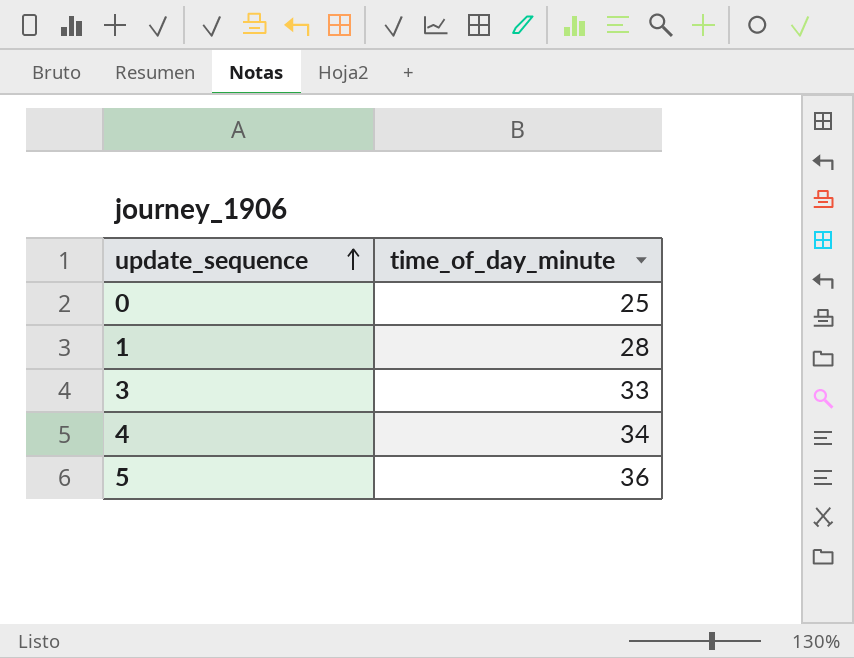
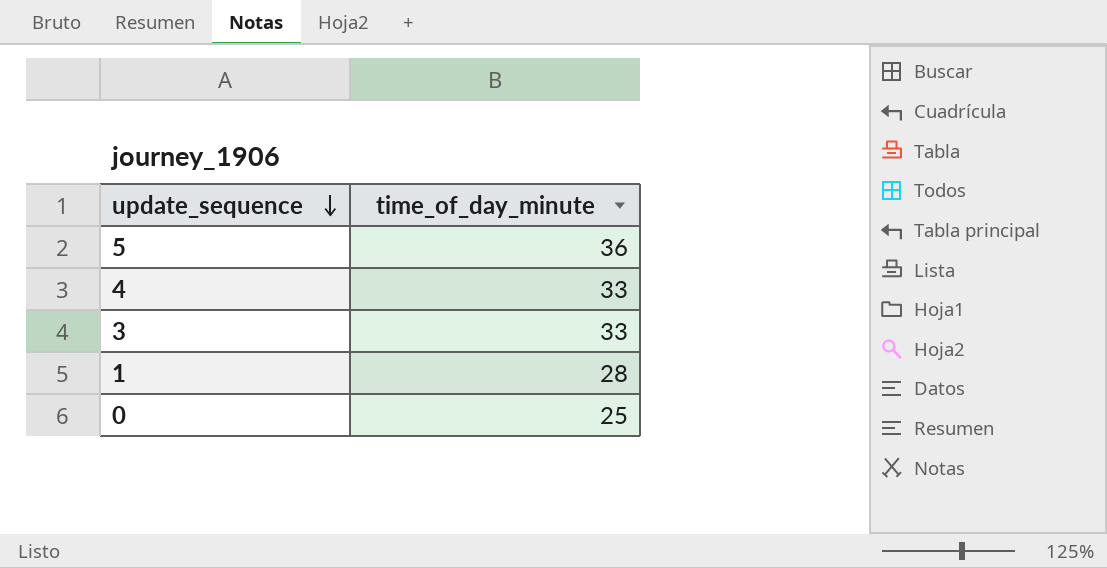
row order: update_sequence ascending -> update_sequence descending
4 | time_of_day_minute: 34 -> 33

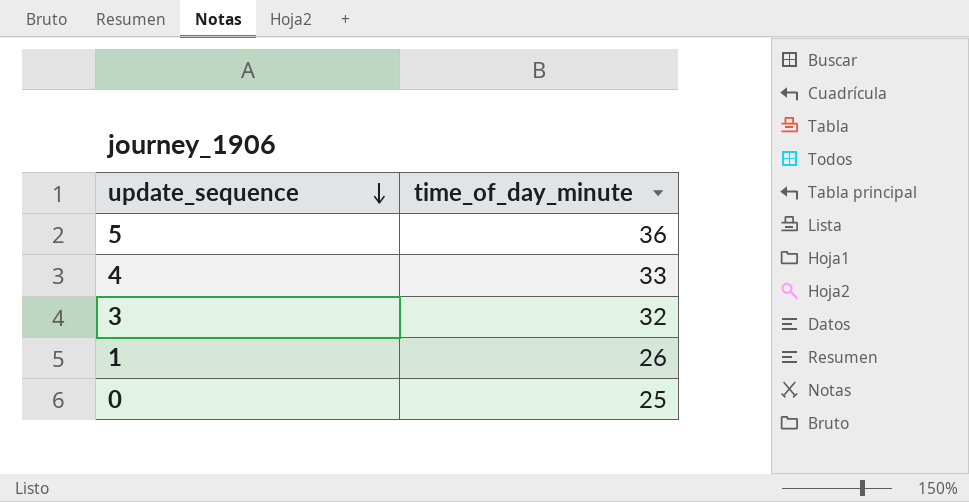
3 | time_of_day_minute: 33 -> 32
1 | time_of_day_minute: 28 -> 26

